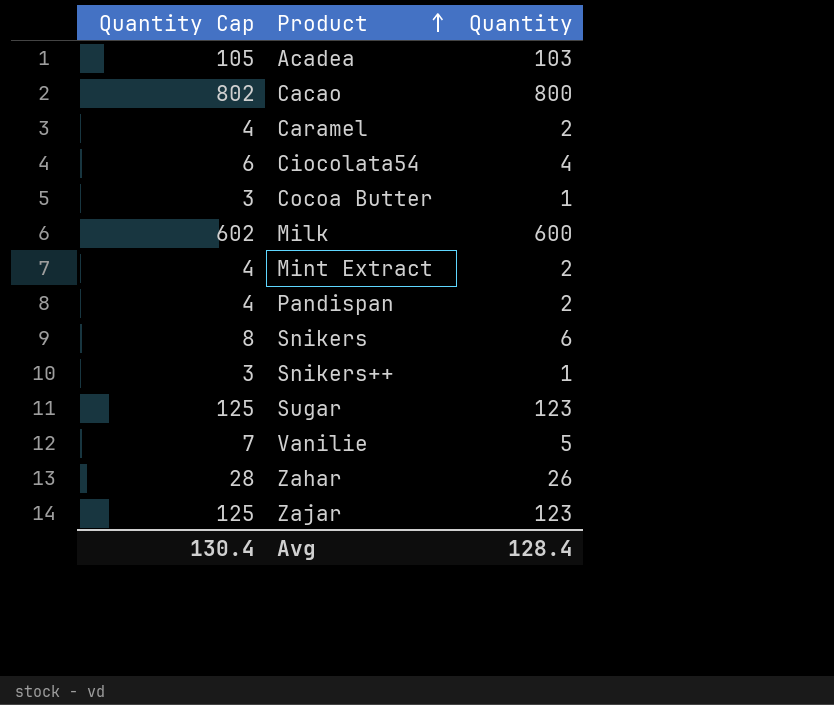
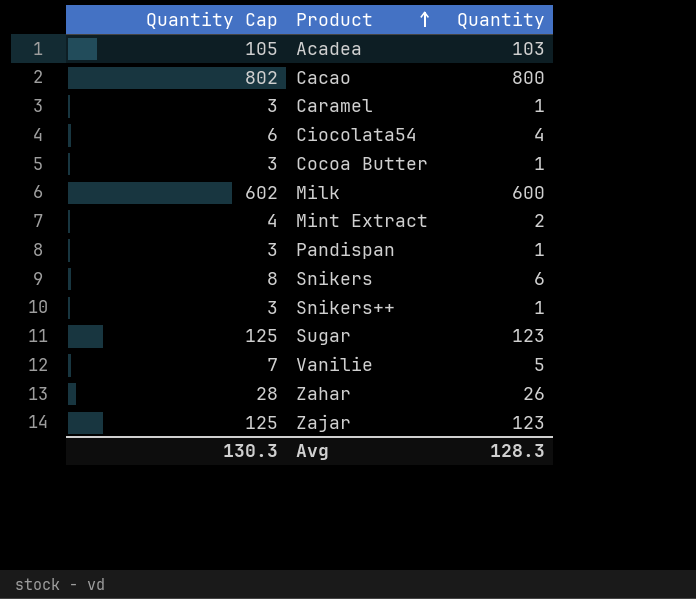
Caramel | Quantity Cap: 4 -> 3
Caramel | Quantity: 2 -> 1
Pandispan | Quantity Cap: 4 -> 3
Pandispan | Quantity: 2 -> 1
Avg | Quantity Cap: 130.4 -> 130.3
Avg | Quantity: 128.4 -> 128.3

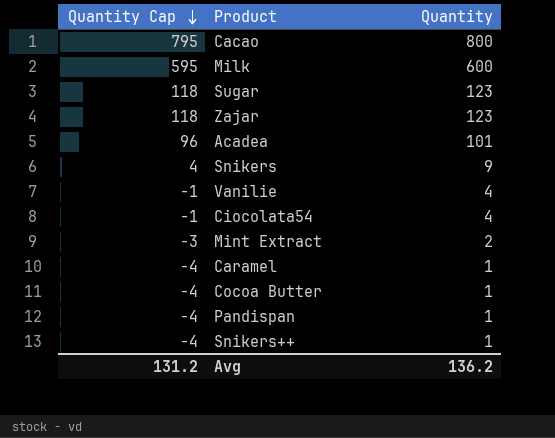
row order: Product ascending -> Quantity Cap descending
column Quantity Cap | formula: [Quantity] + 2 -> [Quantity] - 5
row Zahar: 28 | 26 -> none
Acadea | Quantity: 103 -> 101
Snikers | Quantity: 6 -> 9
Vanilie | Quantity: 5 -> 4
Avg | Quantity Cap: 130.3 -> 131.2
Avg | Quantity: 128.3 -> 136.2

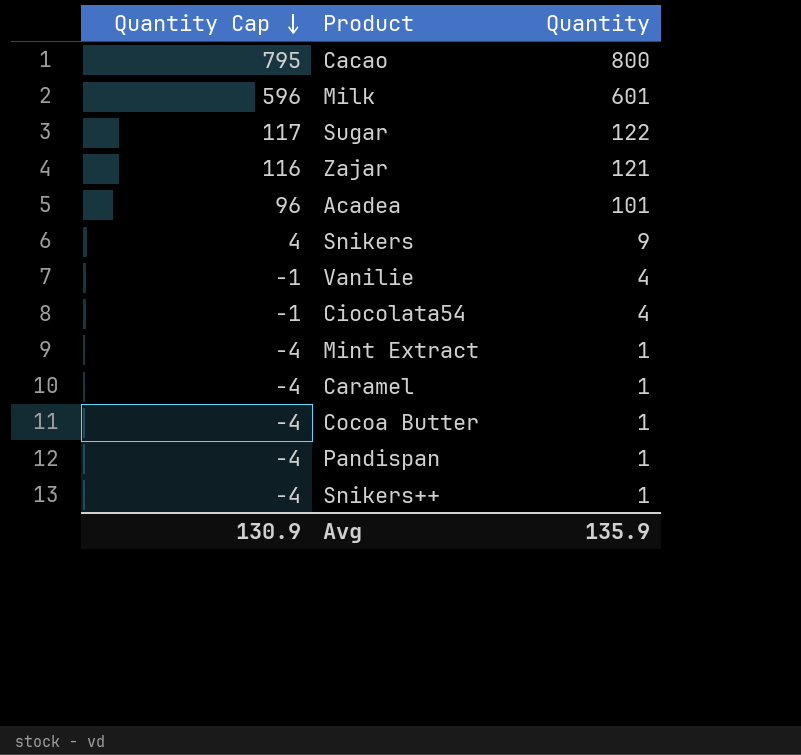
Milk | Quantity Cap: 595 -> 596
Milk | Quantity: 600 -> 601
Sugar | Quantity Cap: 118 -> 117
Sugar | Quantity: 123 -> 122
Zajar | Quantity Cap: 118 -> 116
Zajar | Quantity: 123 -> 121
Mint Extract | Quantity Cap: -3 -> -4
Mint Extract | Quantity: 2 -> 1
Avg | Quantity Cap: 131.2 -> 130.9
Avg | Quantity: 136.2 -> 135.9

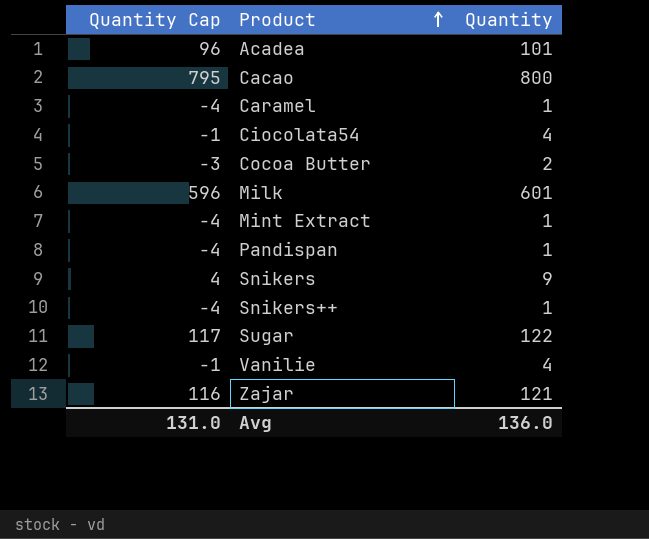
row order: Quantity Cap descending -> Product ascending
Cocoa Butter | Quantity Cap: -4 -> -3
Cocoa Butter | Quantity: 1 -> 2
Avg | Quantity Cap: 130.9 -> 131.0
Avg | Quantity: 135.9 -> 136.0

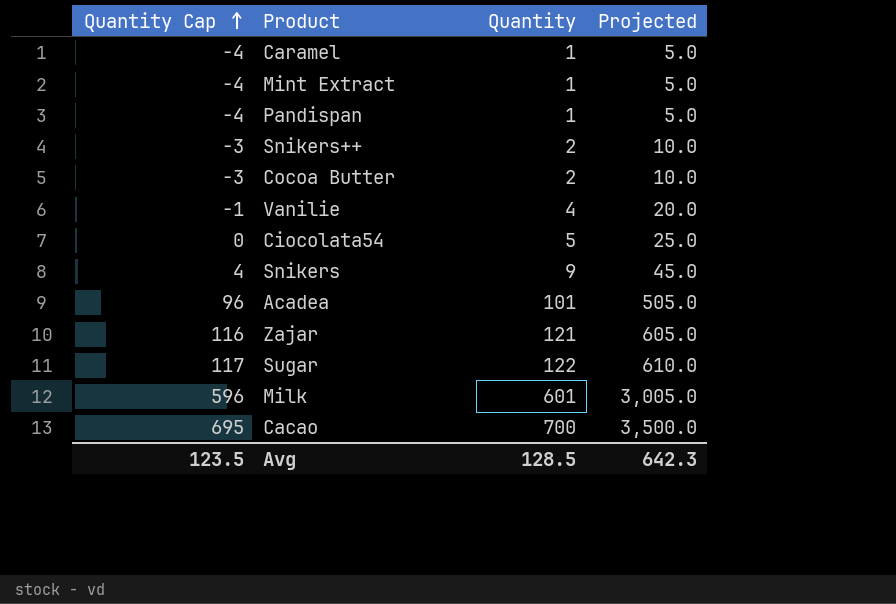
row order: Product ascending -> Quantity Cap ascending
column Projected | formula: none -> [Quantity] * 5
Snikers++ | Quantity Cap: -4 -> -3
Snikers++ | Quantity: 1 -> 2
Ciocolata54 | Quantity Cap: -1 -> 0
Ciocolata54 | Quantity: 4 -> 5
Cacao | Quantity Cap: 795 -> 695
Cacao | Quantity: 800 -> 700
Avg | Quantity Cap: 131.0 -> 123.5
Avg | Quantity: 136.0 -> 128.5

